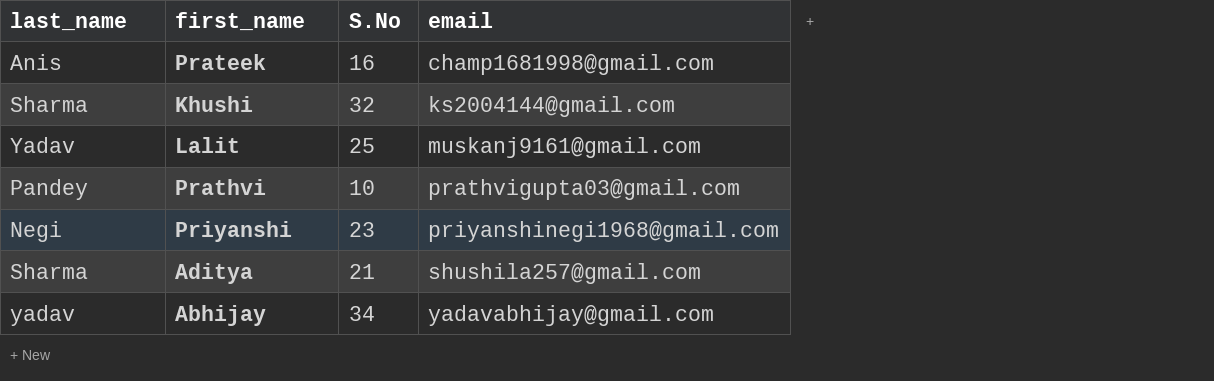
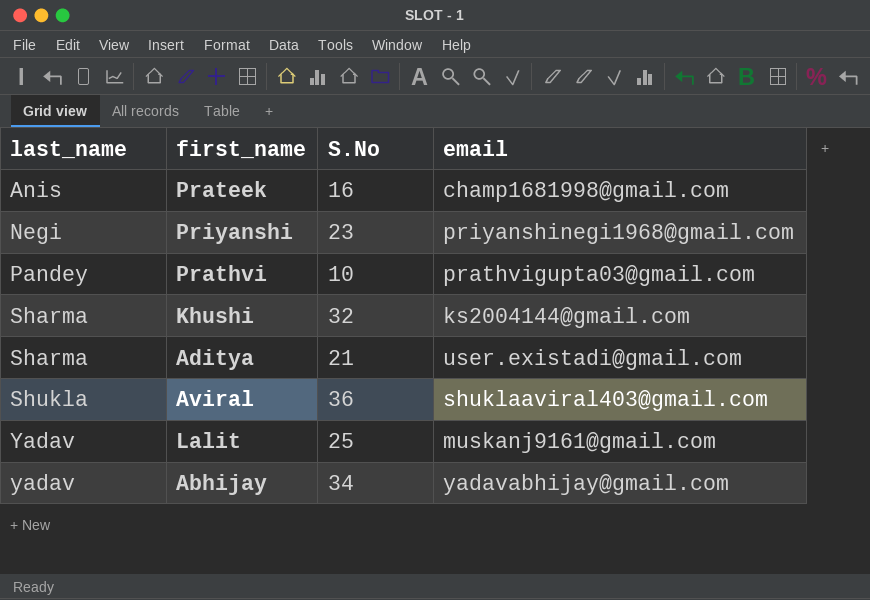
row order: email ascending -> last_name ascending
Aditya | email: shushila257@gmail.com -> user.existadi@gmail.com
row Aviral: none -> Shukla | 36 | shuklaaviral403@gmail.com

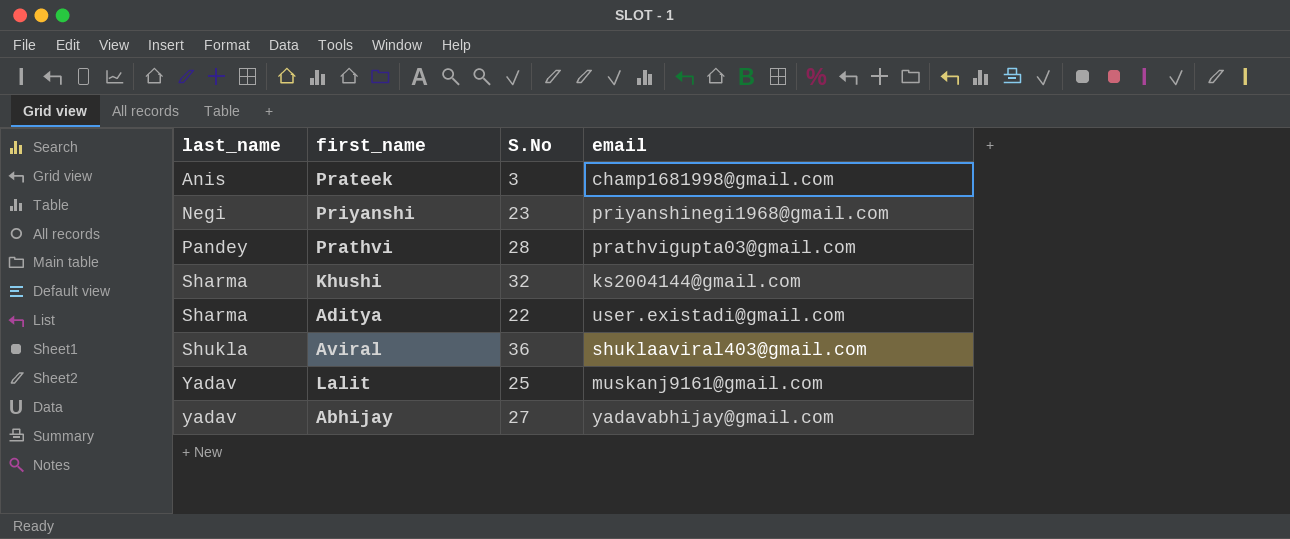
Prateek | S.No: 16 -> 3
Prathvi | S.No: 10 -> 28
Aditya | S.No: 21 -> 22
Abhijay | S.No: 34 -> 27

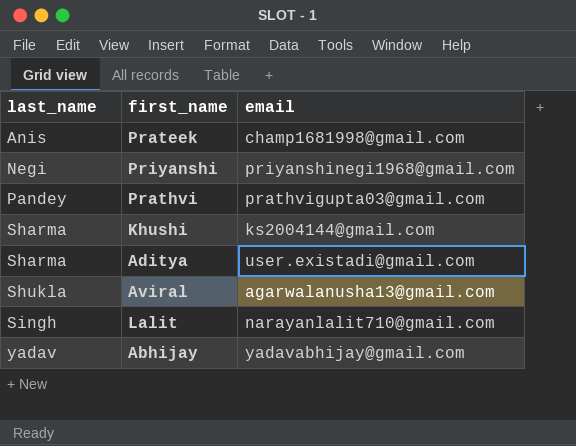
column S.No | position: 3 -> none
Aviral | email: shuklaaviral403@gmail.com -> agarwalanusha13@gmail.com
Lalit | last_name: Yadav -> Singh
Lalit | email: muskanj9161@gmail.com -> narayanlalit710@gmail.com

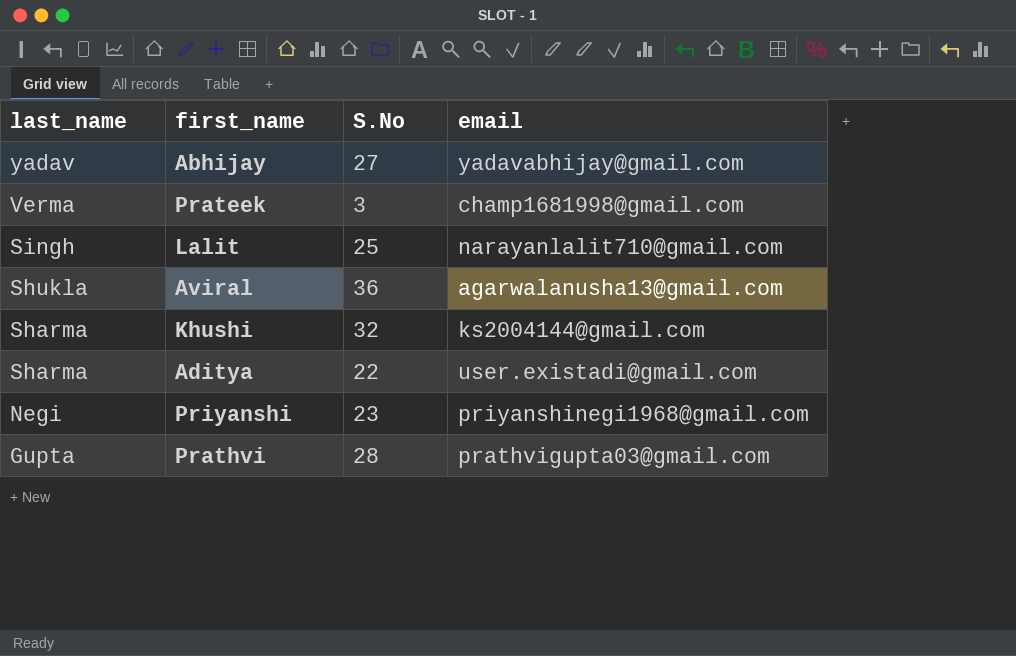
row order: last_name ascending -> last_name descending
column S.No | position: none -> 3
Prateek | last_name: Anis -> Verma
Prathvi | last_name: Pandey -> Gupta

